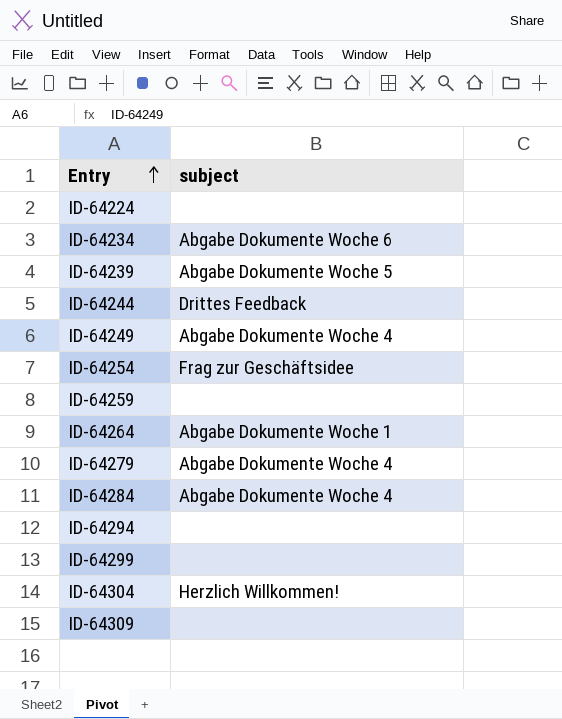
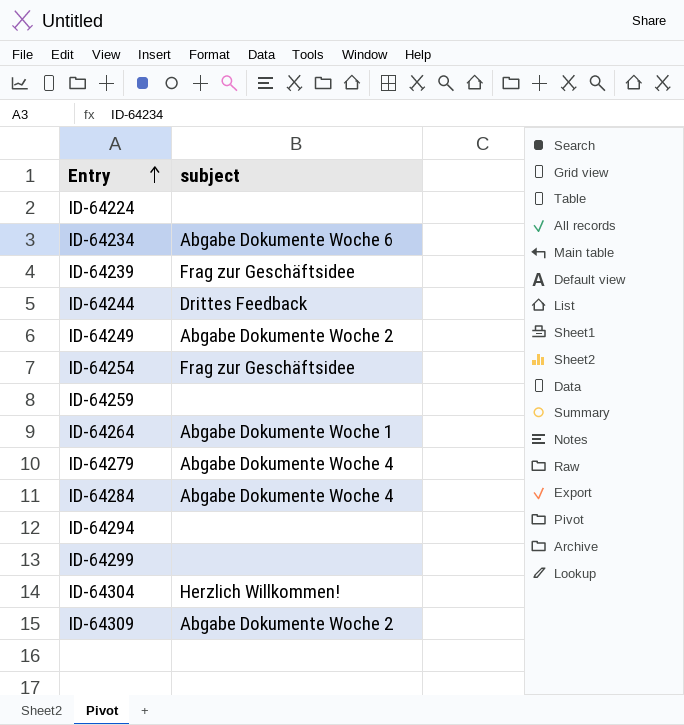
ID-64239 | subject: Abgabe Dokumente Woche 5 -> Frag zur Geschäftsidee
ID-64249 | subject: Abgabe Dokumente Woche 4 -> Abgabe Dokumente Woche 2
ID-64309 | subject: none -> Abgabe Dokumente Woche 2

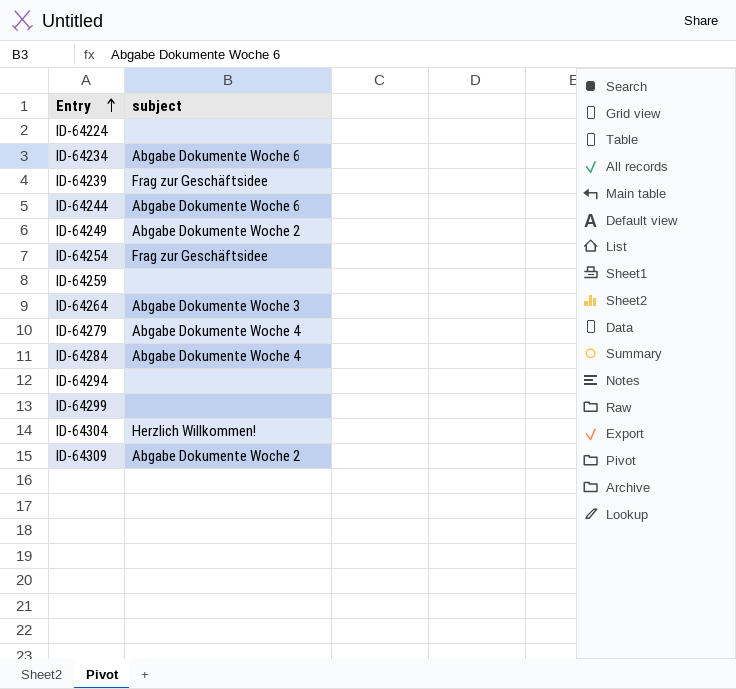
ID-64244 | subject: Drittes Feedback -> Abgabe Dokumente Woche 6
ID-64264 | subject: Abgabe Dokumente Woche 1 -> Abgabe Dokumente Woche 3

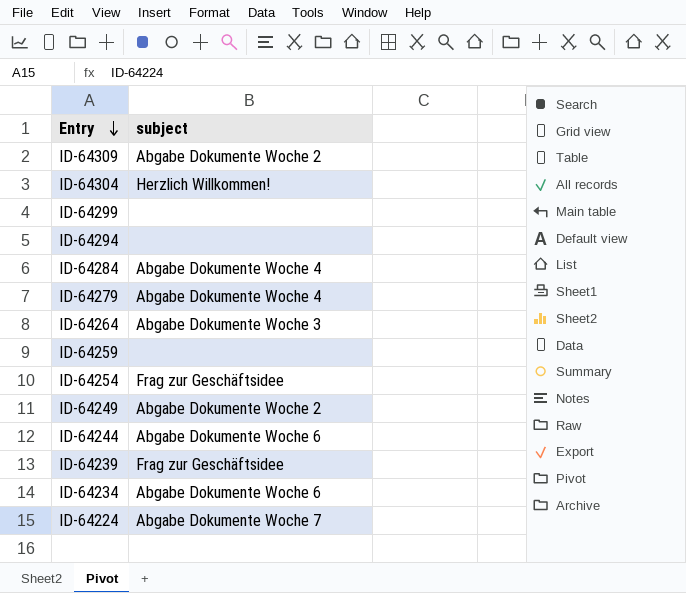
row order: Entry ascending -> Entry descending
ID-64224 | subject: none -> Abgabe Dokumente Woche 7

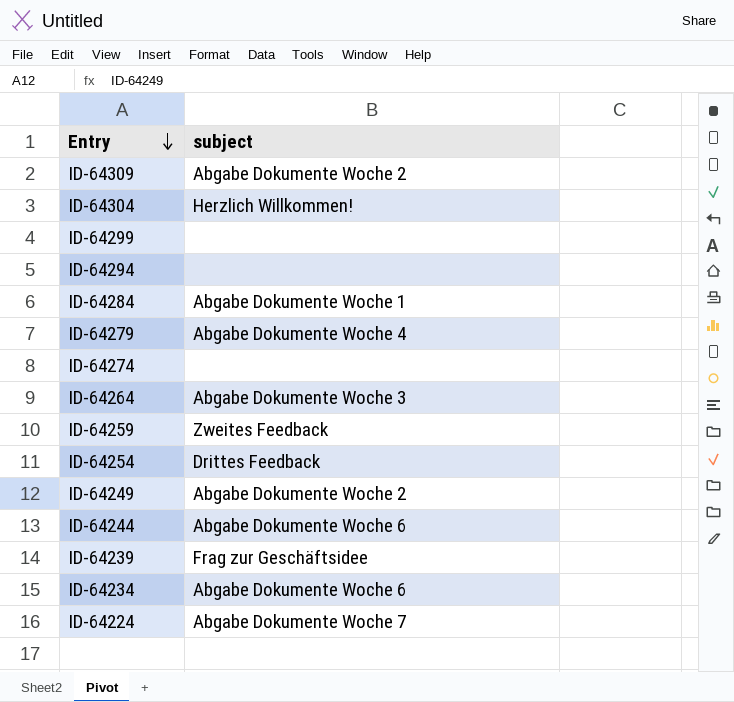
ID-64284 | subject: Abgabe Dokumente Woche 4 -> Abgabe Dokumente Woche 1
row ID-64274: none -> none
ID-64259 | subject: none -> Zweites Feedback
ID-64254 | subject: Frag zur Geschäftsidee -> Drittes Feedback

